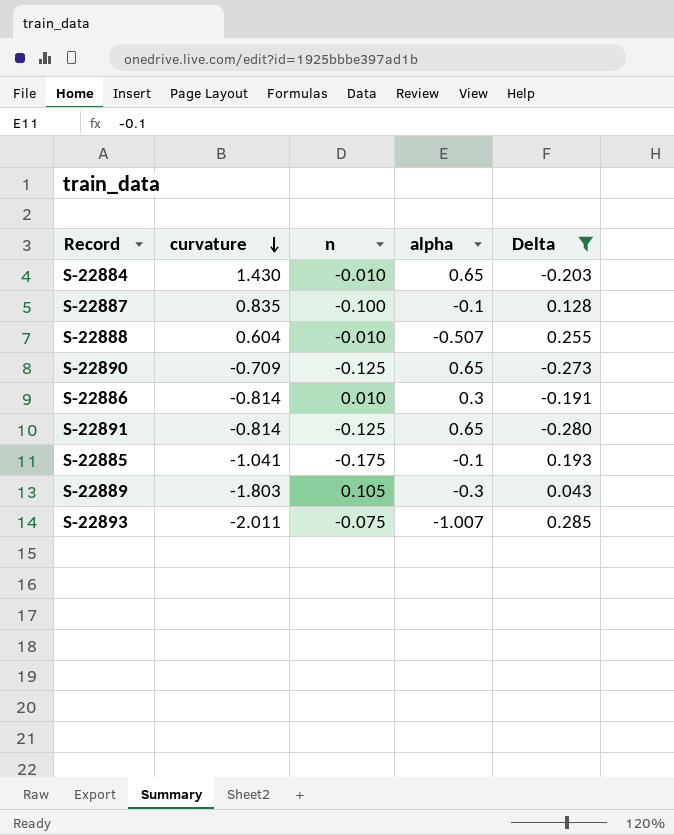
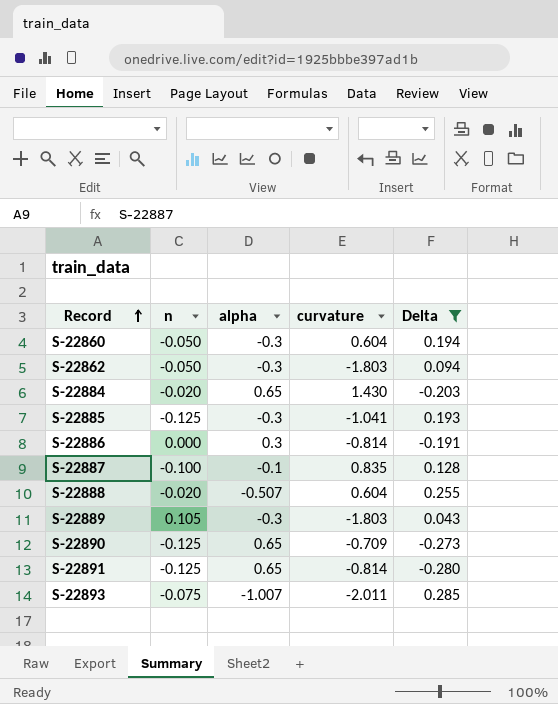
row order: curvature descending -> Record ascending
column curvature | position: 2 -> 4
row S-22860: none -> -0.050 | -0.3 | 0.604 | 0.194
row S-22862: none -> -0.050 | -0.3 | -1.803 | 0.094
S-22884 | n: -0.010 -> -0.020
S-22885 | n: -0.175 -> -0.125
S-22885 | alpha: -0.1 -> -0.3
S-22886 | n: 0.010 -> 0.000
S-22888 | n: -0.010 -> -0.020

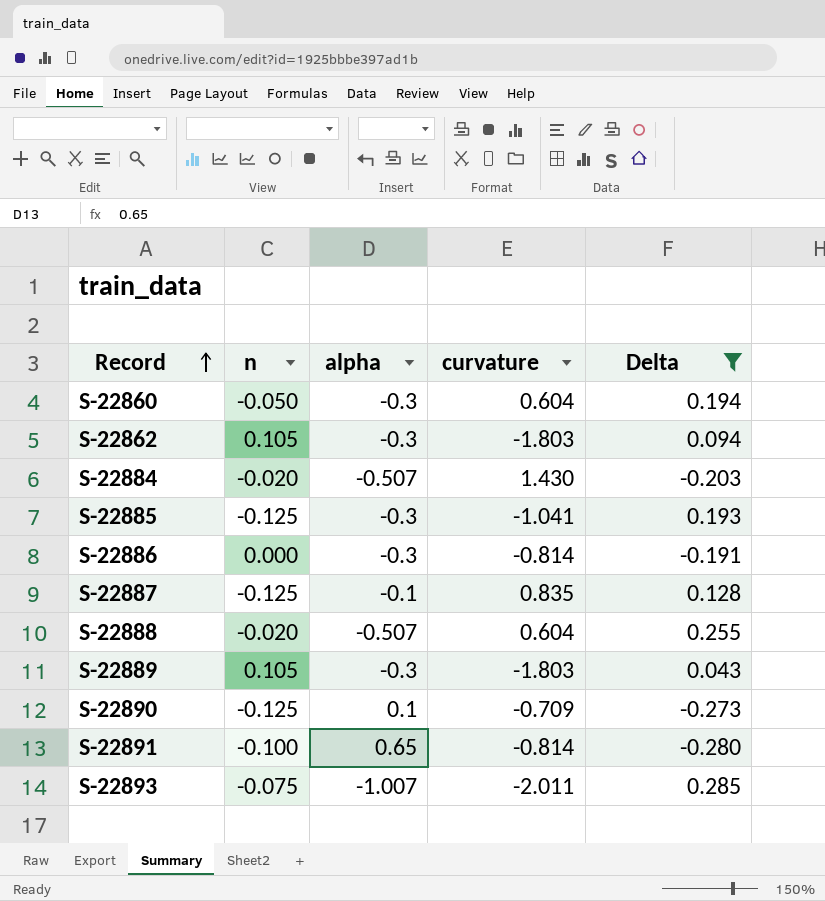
S-22862 | n: -0.050 -> 0.105
S-22884 | alpha: 0.65 -> -0.507
S-22886 | alpha: 0.3 -> -0.3
S-22887 | n: -0.100 -> -0.125
S-22890 | alpha: 0.65 -> 0.1
S-22891 | n: -0.125 -> -0.100

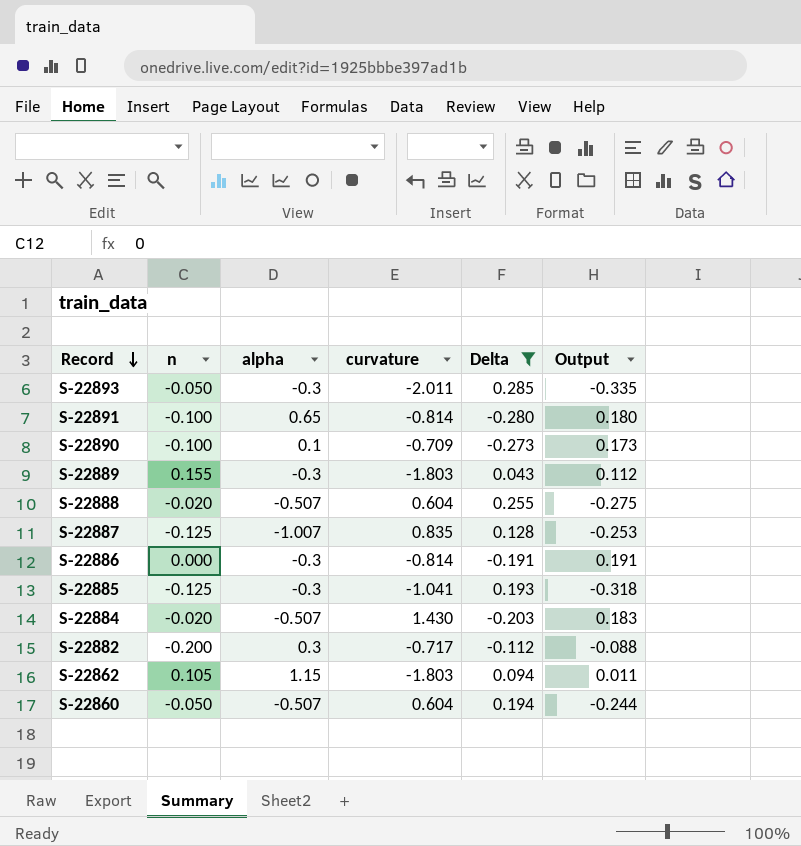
row order: Record ascending -> Record descending
column Output | formula: none -> [n] - [Delta]
S-22893 | n: -0.075 -> -0.050
S-22893 | alpha: -1.007 -> -0.3
S-22890 | n: -0.125 -> -0.100
S-22889 | n: 0.105 -> 0.155
S-22887 | alpha: -0.1 -> -1.007
row S-22882: none -> -0.200 | 0.3 | -0.717 | -0.112 | -0.088
S-22862 | alpha: -0.3 -> 1.15
S-22860 | alpha: -0.3 -> -0.507

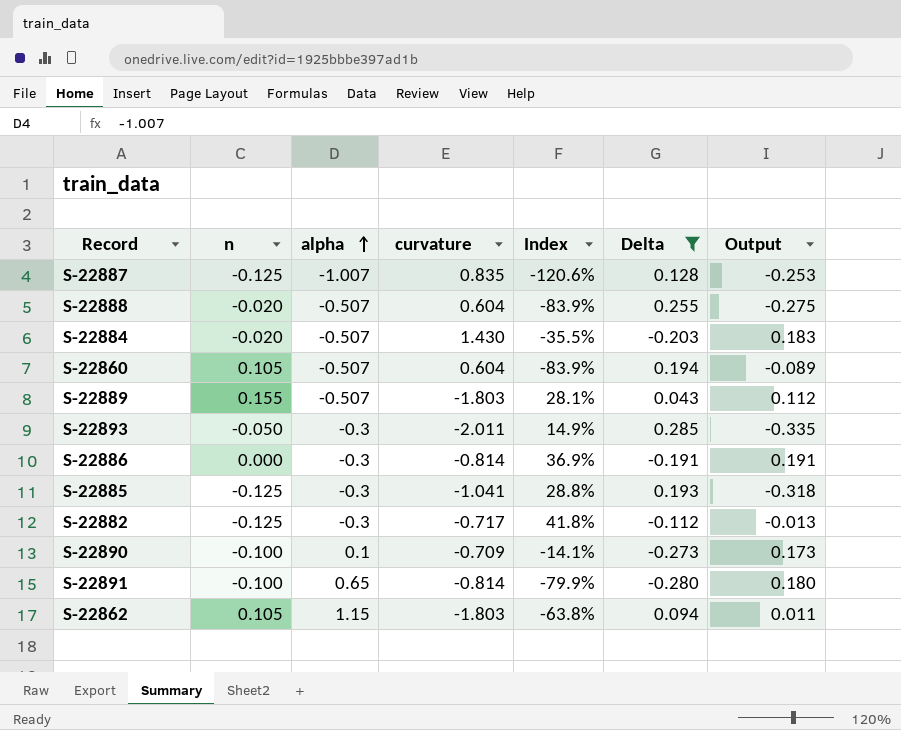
row order: Record descending -> alpha ascending
column Index | formula: none -> [alpha] / [curvature]
S-22860 | n: -0.050 -> 0.105
S-22860 | Output: -0.244 -> -0.089
S-22889 | alpha: -0.3 -> -0.507
S-22882 | n: -0.200 -> -0.125
S-22882 | alpha: 0.3 -> -0.3
S-22882 | Output: -0.088 -> -0.013

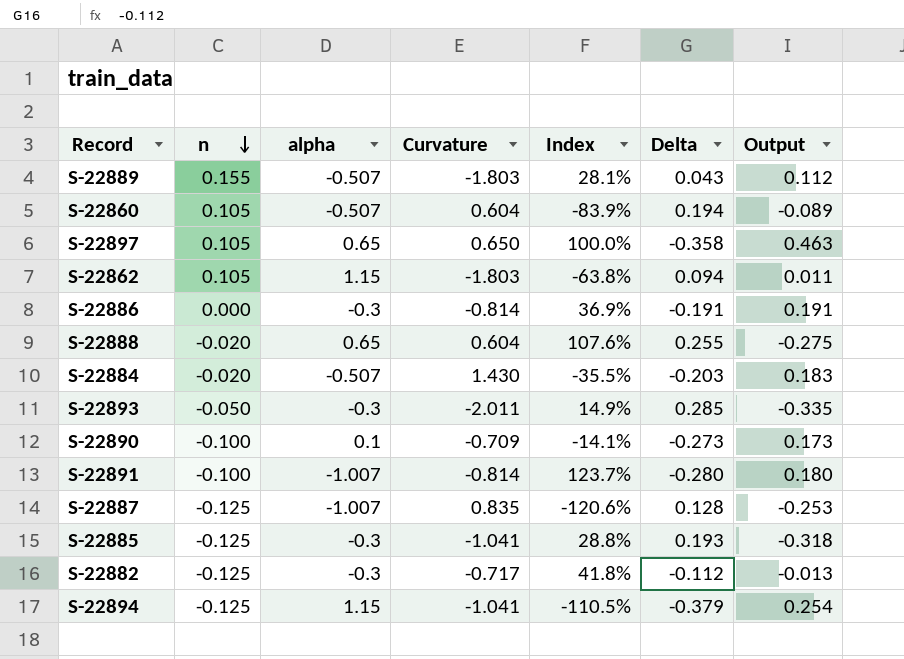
filter: Delta >= -0.280 -> none
row order: alpha ascending -> n descending
column name: curvature -> Curvature
S-22888 | alpha: -0.507 -> 0.65
S-22888 | Index: -83.9% -> 107.6%
S-22891 | alpha: 0.65 -> -1.007
S-22891 | Index: -79.9% -> 123.7%

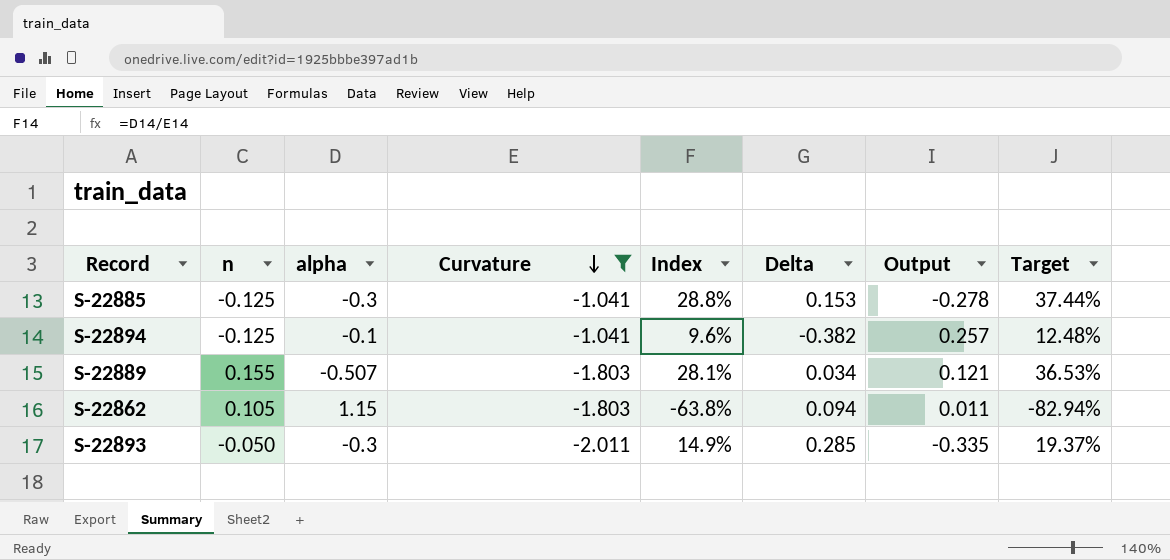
filter: none -> Curvature <= -1.041
row order: n descending -> Curvature descending
column Target | formula: none -> [Index] * 1.3
S-22885 | Delta: 0.193 -> 0.153
S-22885 | Output: -0.318 -> -0.278
S-22894 | alpha: 1.15 -> -0.1
S-22894 | Index: -110.5% -> 9.6%
S-22894 | Delta: -0.379 -> -0.382
S-22894 | Output: 0.254 -> 0.257
S-22889 | Delta: 0.043 -> 0.034
S-22889 | Output: 0.112 -> 0.121

